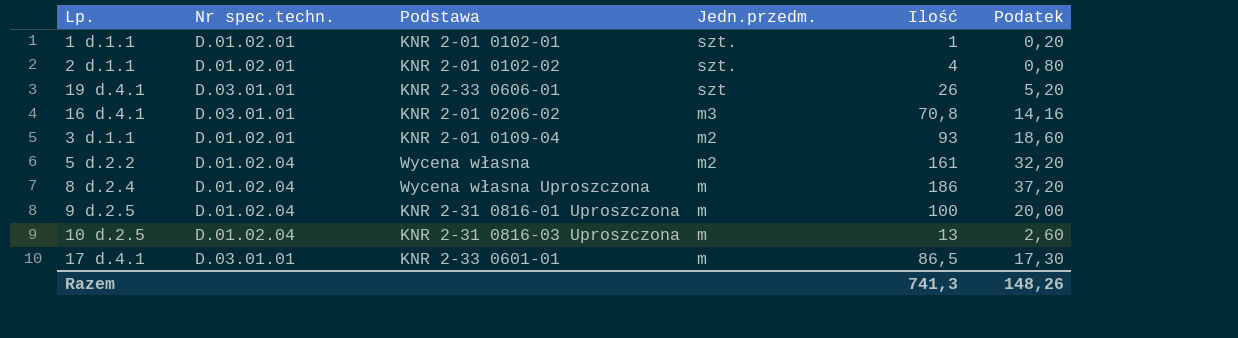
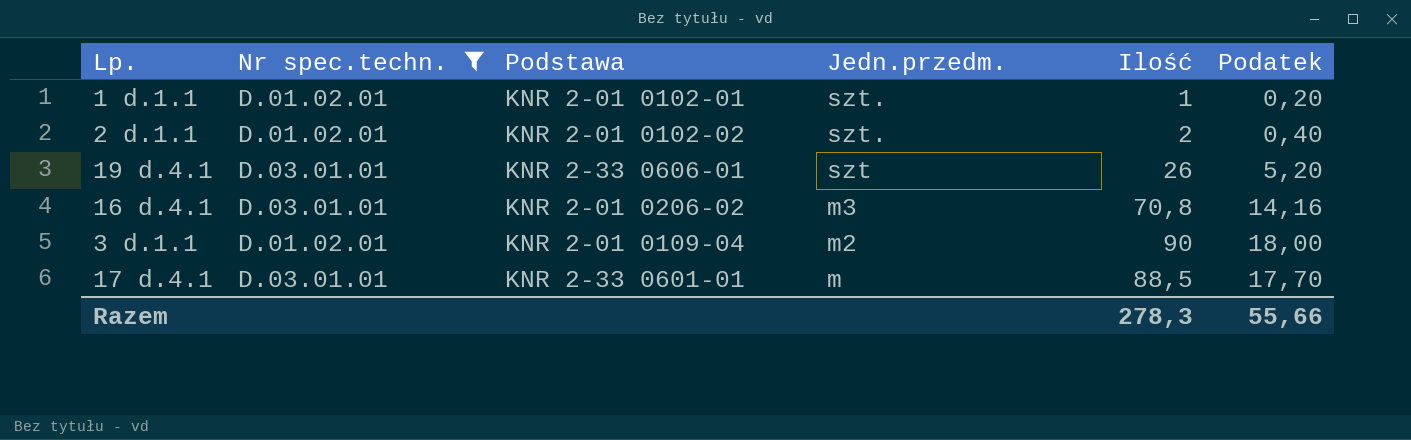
filter: none -> Nr spec.techn. != D.01.02.04
2 d.1.1 | Ilość: 4 -> 2
2 d.1.1 | Podatek: 0,80 -> 0,40
3 d.1.1 | Ilość: 93 -> 90
3 d.1.1 | Podatek: 18,60 -> 18,00
17 d.4.1 | Ilość: 86,5 -> 88,5
17 d.4.1 | Podatek: 17,30 -> 17,70
Razem | Ilość: 741,3 -> 278,3
Razem | Podatek: 148,26 -> 55,66

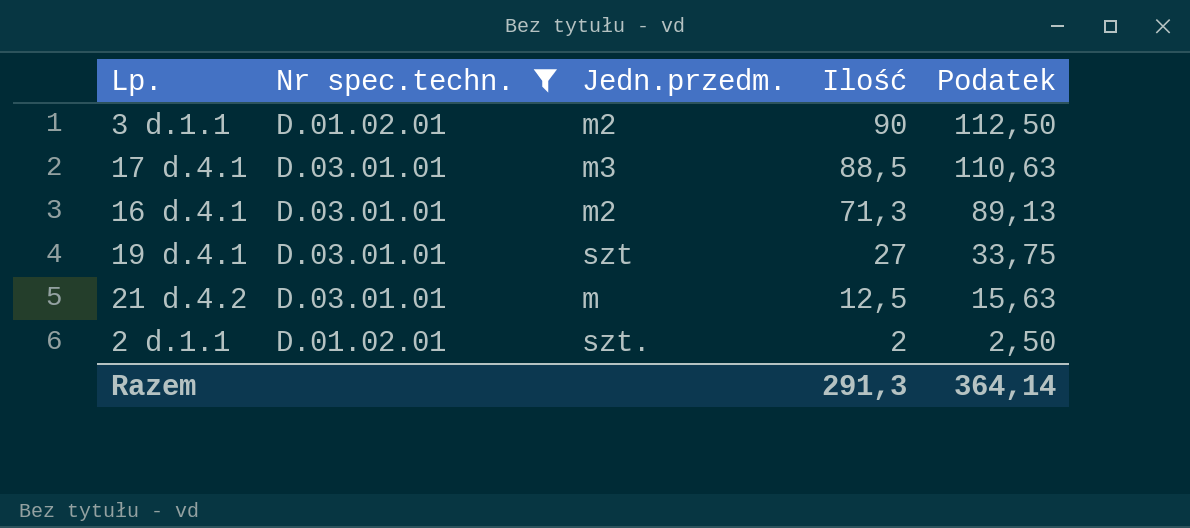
row order: Jedn.przedm. descending -> Ilość descending
column Podstawa | position: 3 -> none
column Podatek | formula: [Ilość] * 0,2 -> [Ilość] * 1,25
row 1 d.1.1: D.01.02.01 | KNR 2-01 0102-01 | szt. | 1 | 0,20 -> none
17 d.4.1 | Jedn.przedm.: m -> m3
16 d.4.1 | Jedn.przedm.: m3 -> m2
16 d.4.1 | Ilość: 70,8 -> 71,3
19 d.4.1 | Ilość: 26 -> 27
row 21 d.4.2: none -> D.03.01.01 | m | 12,5 | 15,63
Razem | Ilość: 278,3 -> 291,3
Razem | Podatek: 55,66 -> 364,14

